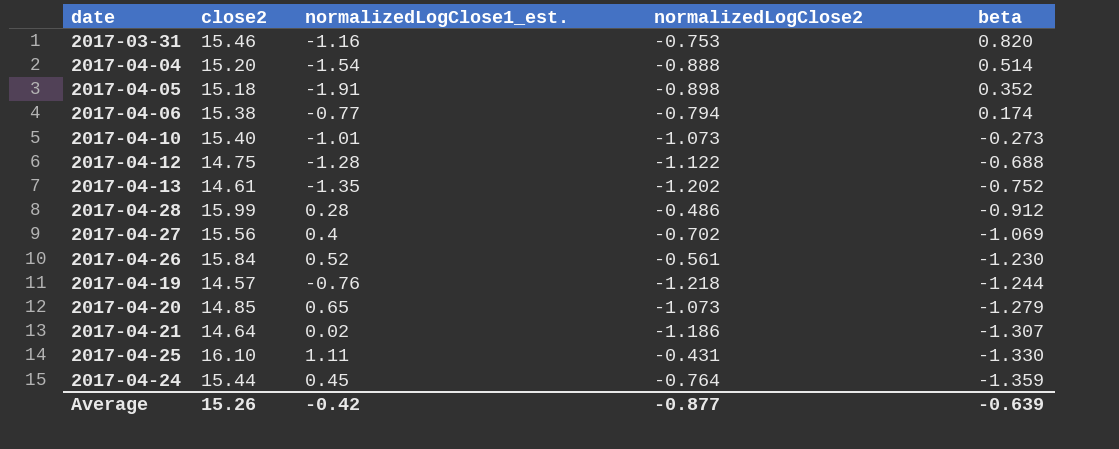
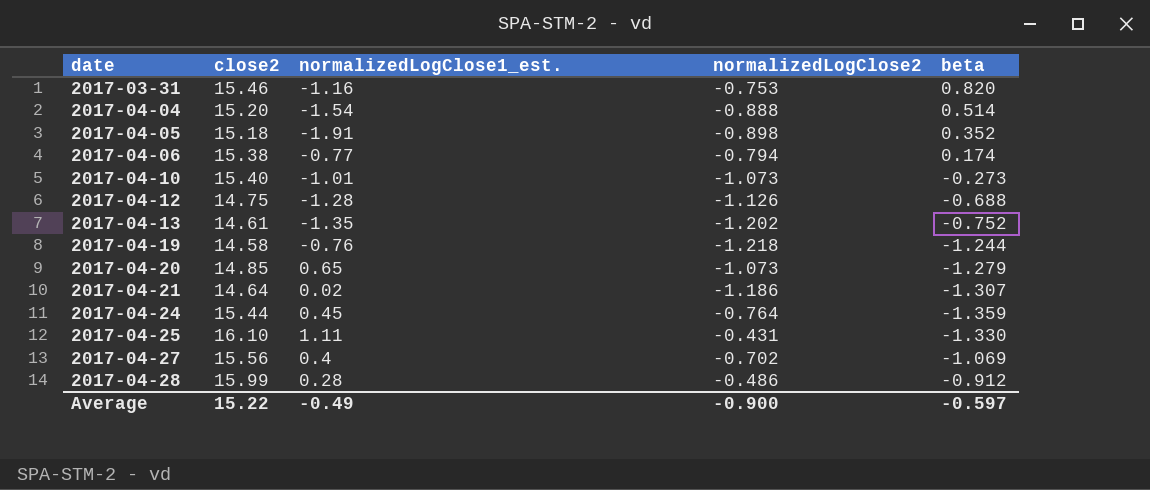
row order: beta descending -> date ascending
row 2017-04-26: 15.84 | 0.52 | -0.561 | -1.230 -> none
2017-04-12 | normalizedLogClose2: -1.122 -> -1.126
2017-04-19 | close2: 14.57 -> 14.58
Average | close2: 15.26 -> 15.22
Average | normalizedLogClose1_est.: -0.42 -> -0.49
Average | normalizedLogClose2: -0.877 -> -0.900
Average | beta: -0.639 -> -0.597

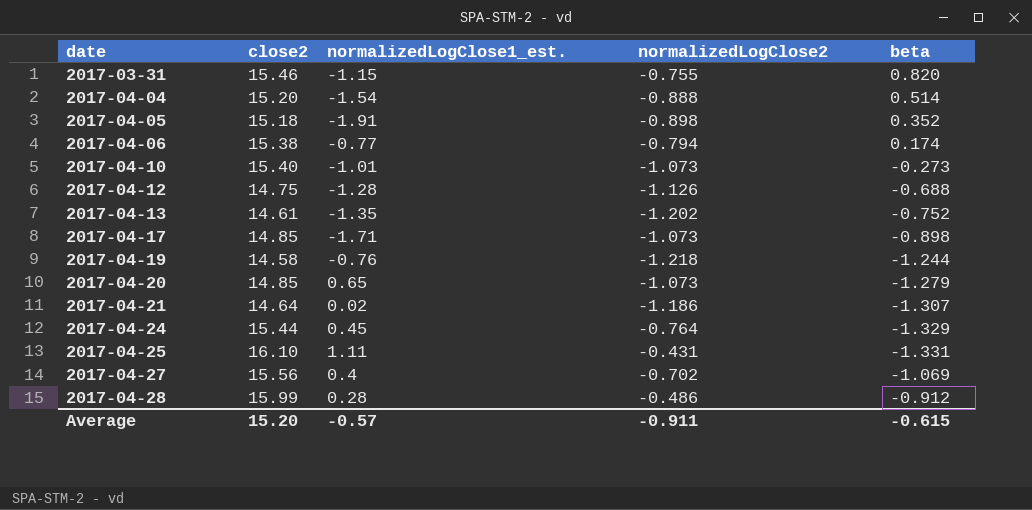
2017-03-31 | normalizedLogClose1_est.: -1.16 -> -1.15
2017-03-31 | normalizedLogClose2: -0.753 -> -0.755
row 2017-04-17: none -> 14.85 | -1.71 | -1.073 | -0.898
2017-04-24 | beta: -1.359 -> -1.329
2017-04-25 | beta: -1.330 -> -1.331
Average | close2: 15.22 -> 15.20
Average | normalizedLogClose1_est.: -0.49 -> -0.57
Average | normalizedLogClose2: -0.900 -> -0.911
Average | beta: -0.597 -> -0.615

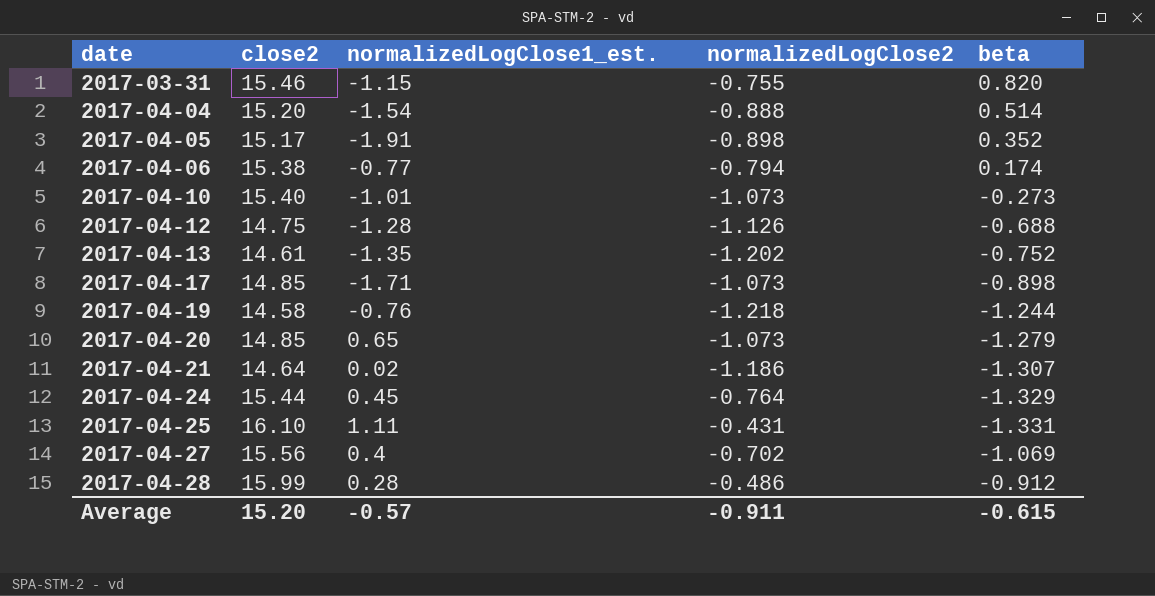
2017-04-05 | close2: 15.18 -> 15.17

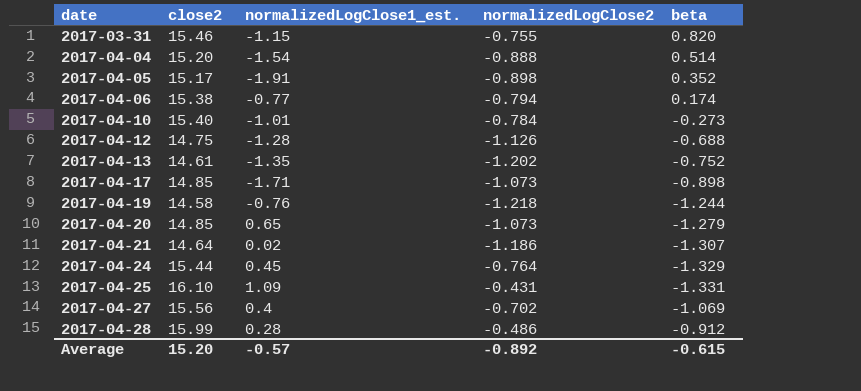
2017-04-10 | normalizedLogClose2: -1.073 -> -0.784
2017-04-25 | normalizedLogClose1_est.: 1.11 -> 1.09
Average | normalizedLogClose2: -0.911 -> -0.892

